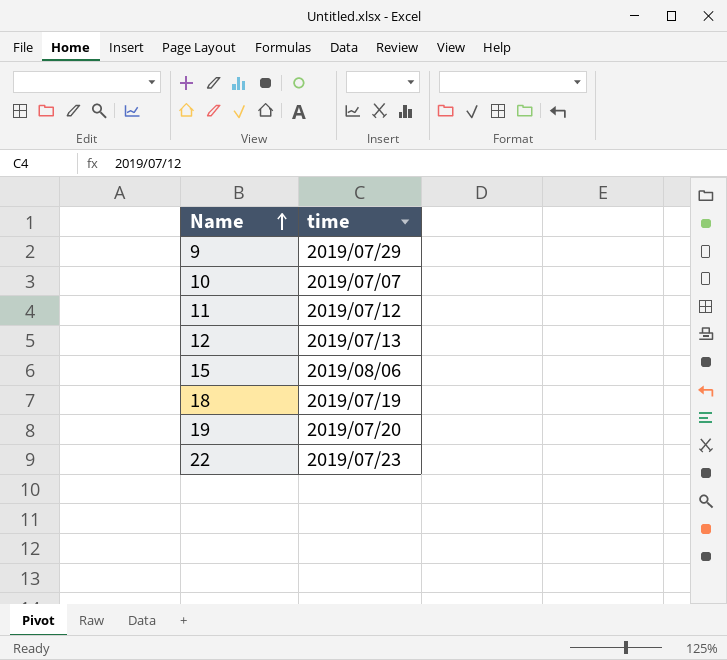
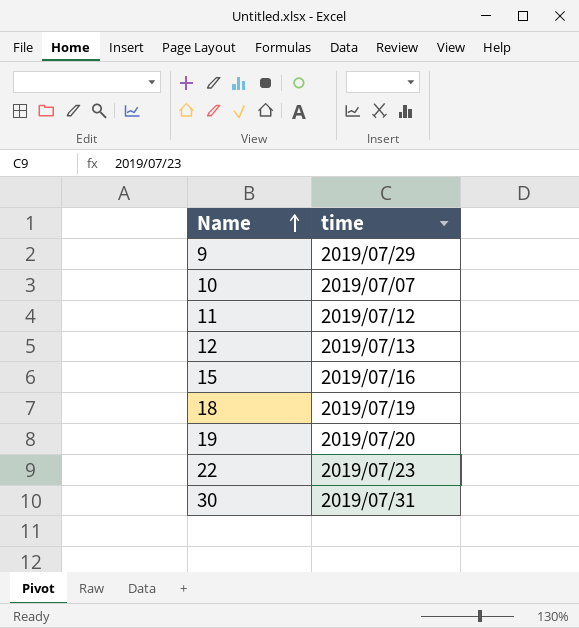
15 | time: 2019/08/06 -> 2019/07/16
row 30: none -> 2019/07/31

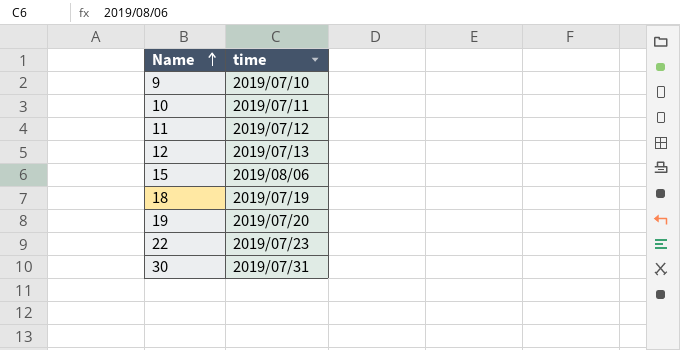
9 | time: 2019/07/29 -> 2019/07/10
10 | time: 2019/07/07 -> 2019/07/11
15 | time: 2019/07/16 -> 2019/08/06

